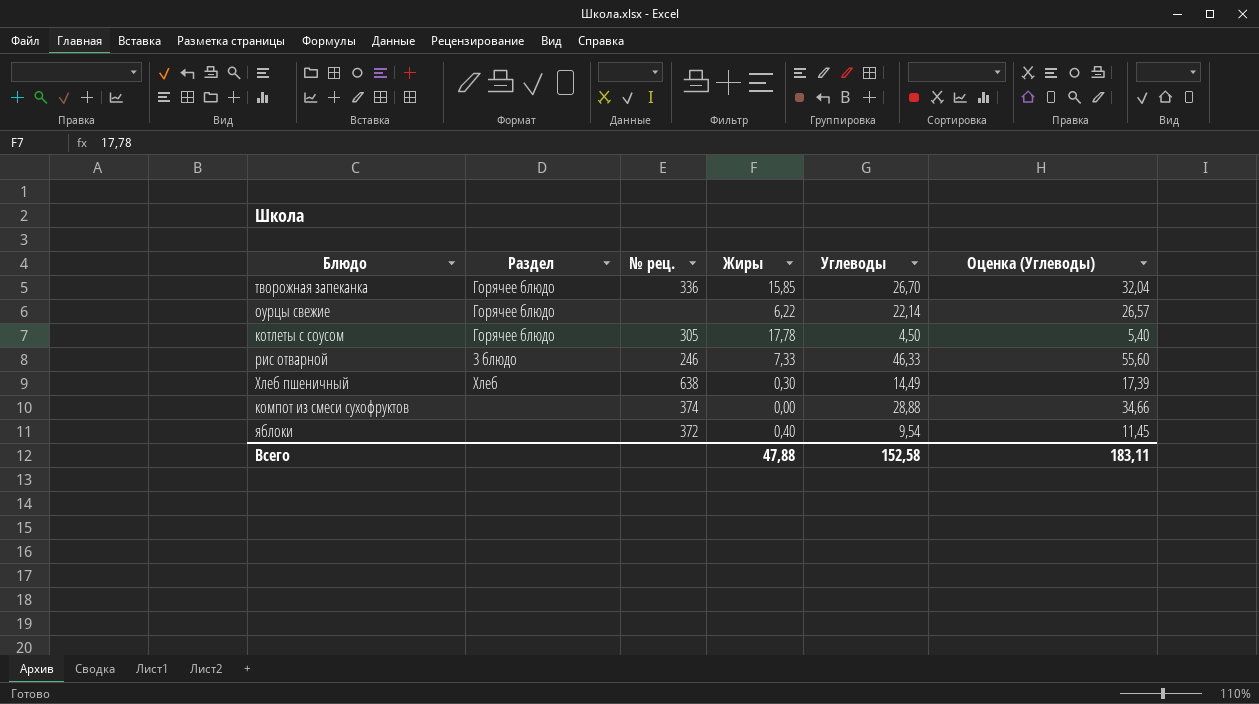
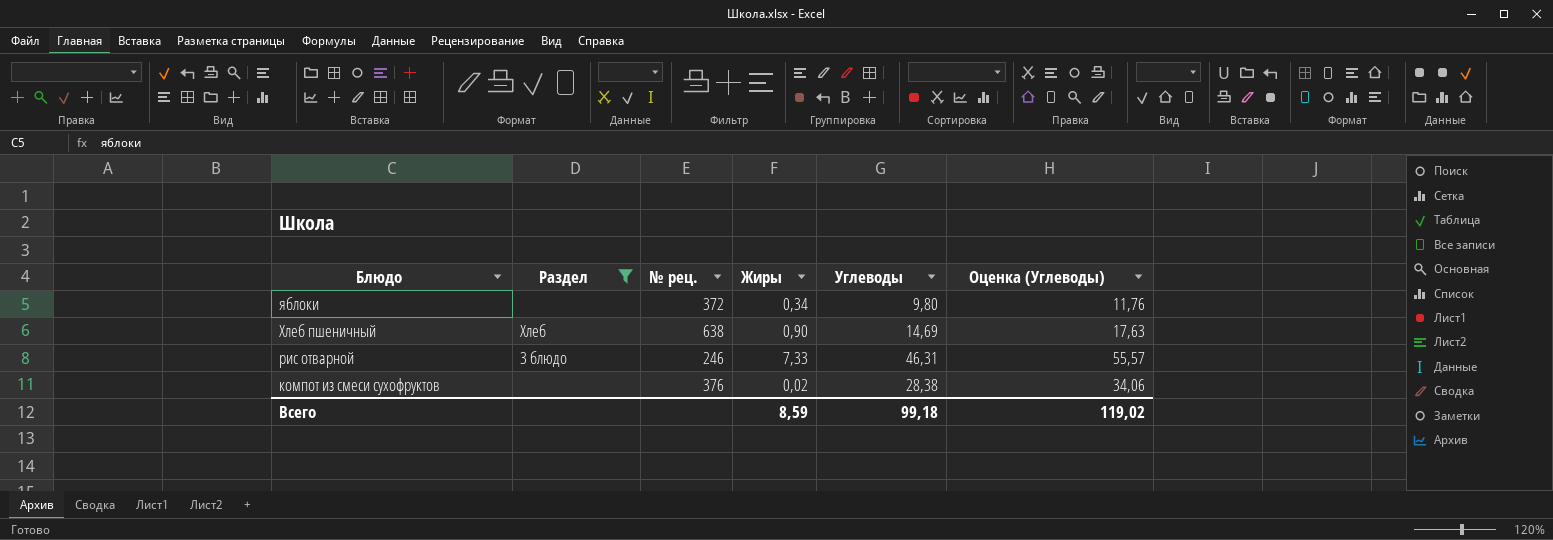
filter: none -> Раздел != Горячее блюдо
row order: none -> Блюдо descending
яблоки | Жиры: 0,40 -> 0,34
яблоки | Углеводы: 9,54 -> 9,80
яблоки | Оценка (Углеводы): 11,45 -> 11,76
Хлеб пшеничный | Жиры: 0,30 -> 0,90
Хлеб пшеничный | Углеводы: 14,49 -> 14,69
Хлеб пшеничный | Оценка (Углеводы): 17,39 -> 17,63
рис отварной | Углеводы: 46,33 -> 46,31
рис отварной | Оценка (Углеводы): 55,60 -> 55,57
компот из смеси сухофруктов | № рец.: 374 -> 376
компот из смеси сухофруктов | Жиры: 0,00 -> 0,02
компот из смеси сухофруктов | Углеводы: 28,88 -> 28,38
компот из смеси сухофруктов | Оценка (Углеводы): 34,66 -> 34,06
Всего | Жиры: 47,88 -> 8,59
Всего | Углеводы: 152,58 -> 99,18
Всего | Оценка (Углеводы): 183,11 -> 119,02

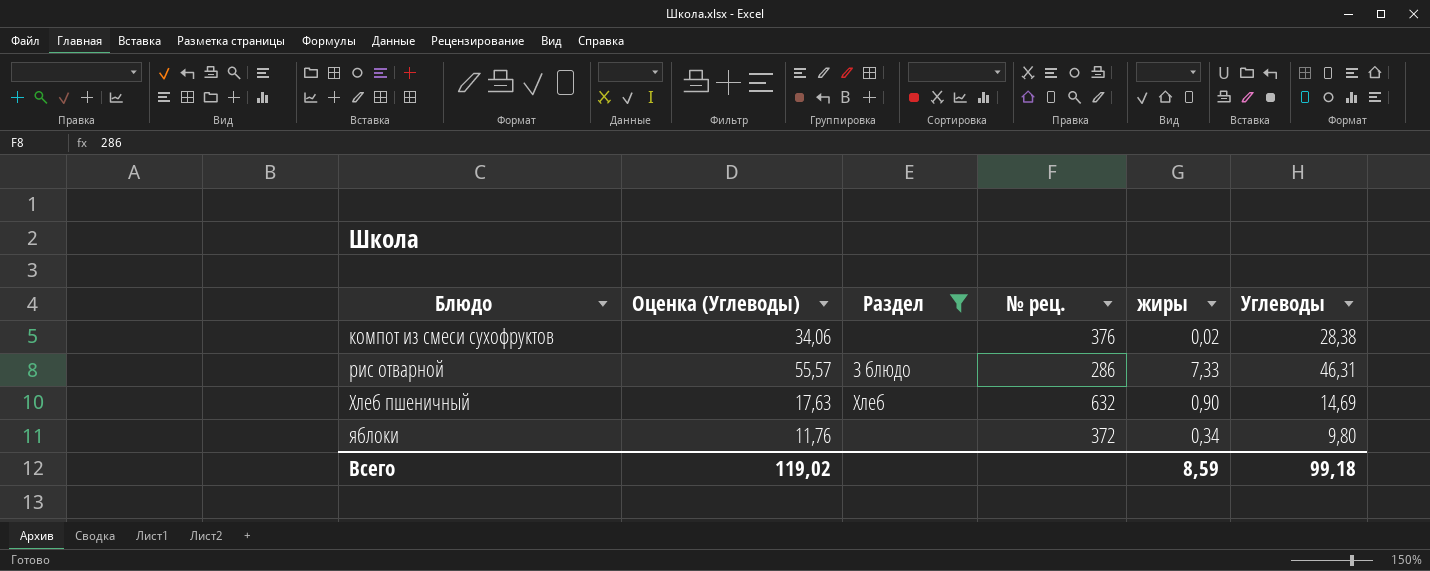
row order: Блюдо descending -> Блюдо ascending
column Оценка (Углеводы) | position: 6 -> 2
column name: Жиры -> жиры
рис отварной | № рец.: 246 -> 286
Хлеб пшеничный | № рец.: 638 -> 632

